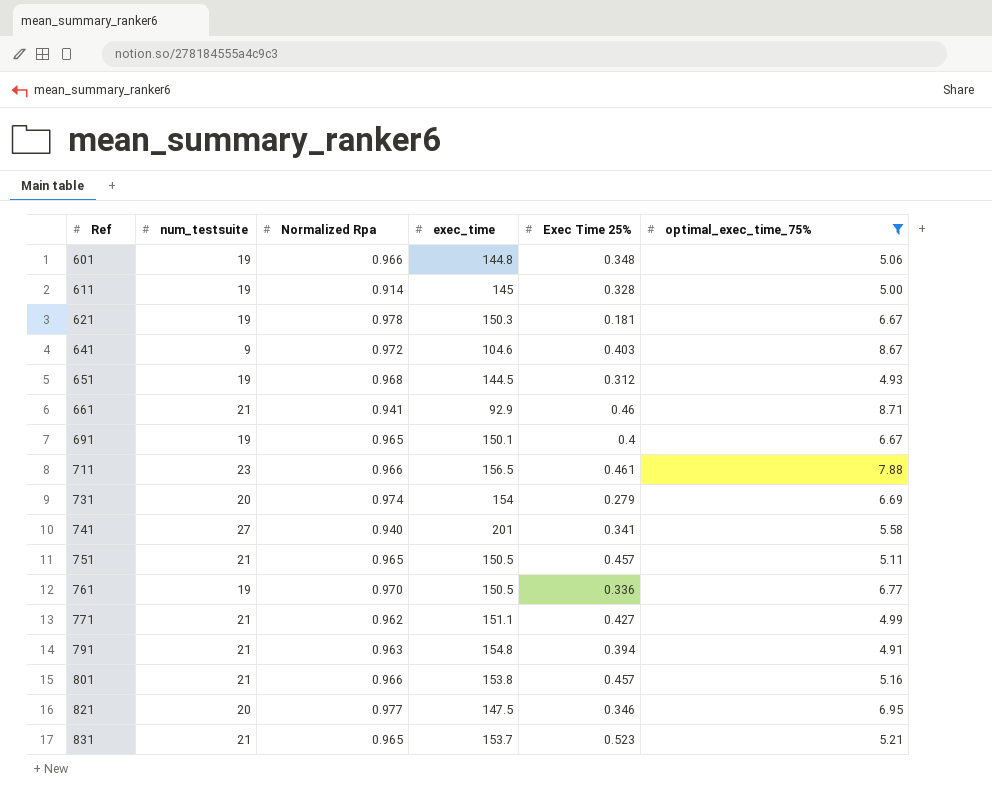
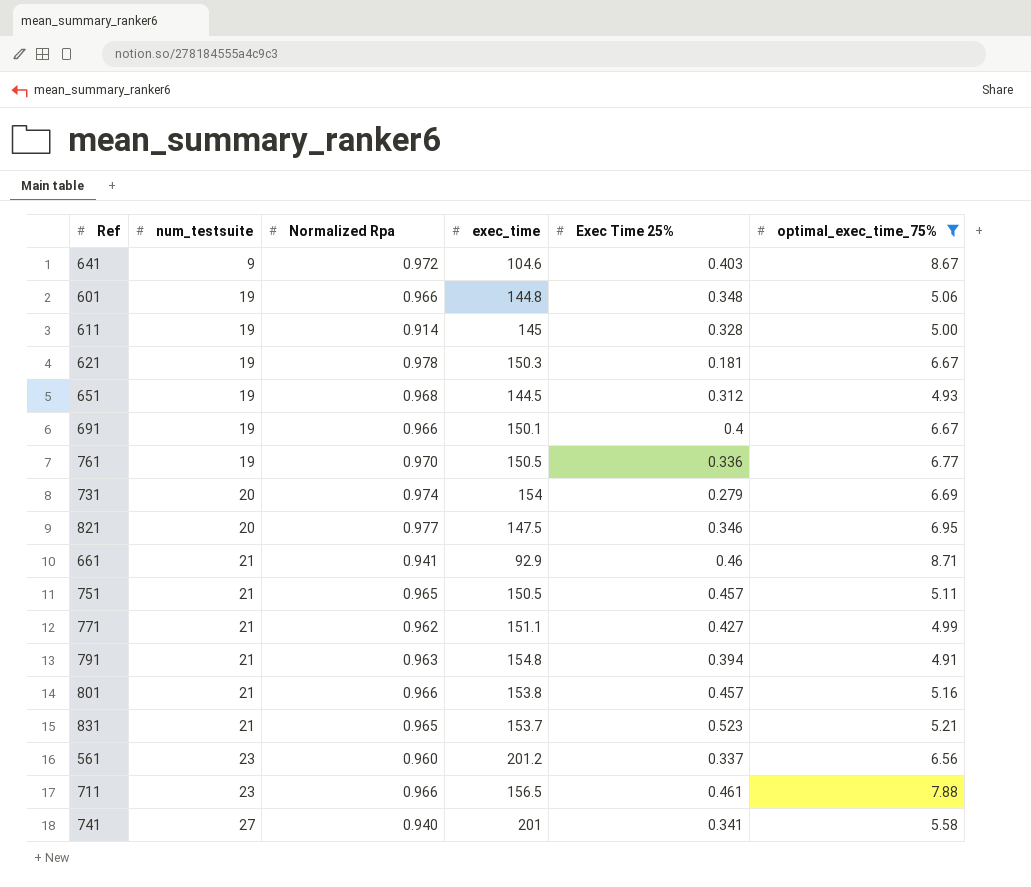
row order: Ref ascending -> num_testsuite ascending
691 | Normalized Rpa: 0.965 -> 0.966
row 561: none -> 23 | 0.960 | 201.2 | 0.337 | 6.56

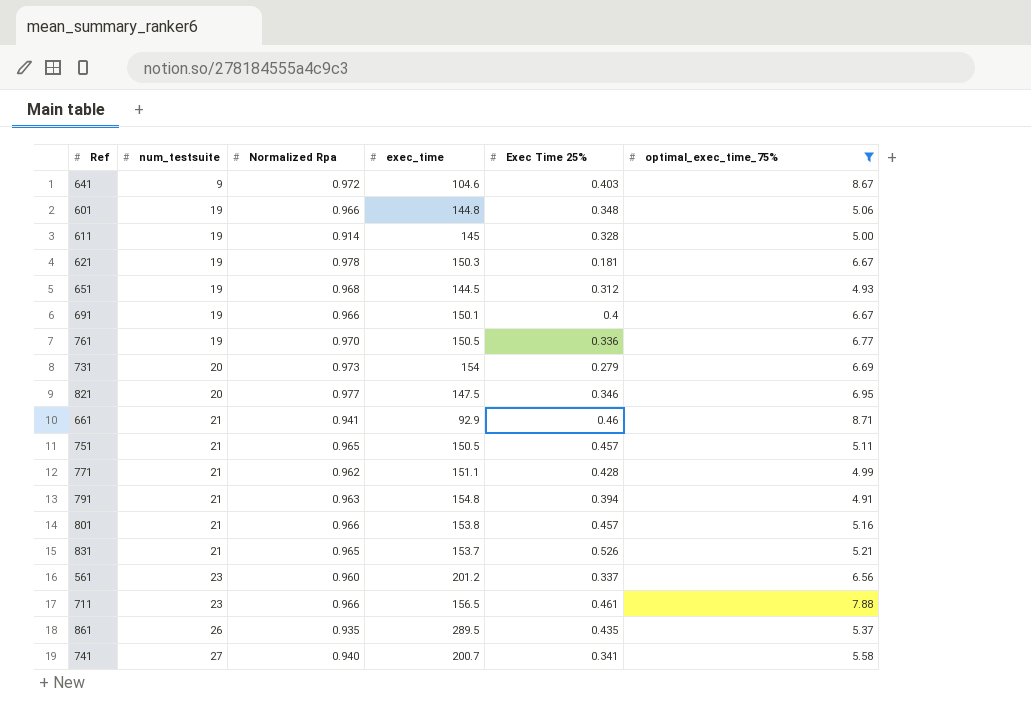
731 | Normalized Rpa: 0.974 -> 0.973
771 | Exec Time 25%: 0.427 -> 0.428
831 | Exec Time 25%: 0.523 -> 0.526
row 861: none -> 26 | 0.935 | 289.5 | 0.435 | 5.37
741 | exec_time: 201 -> 200.7

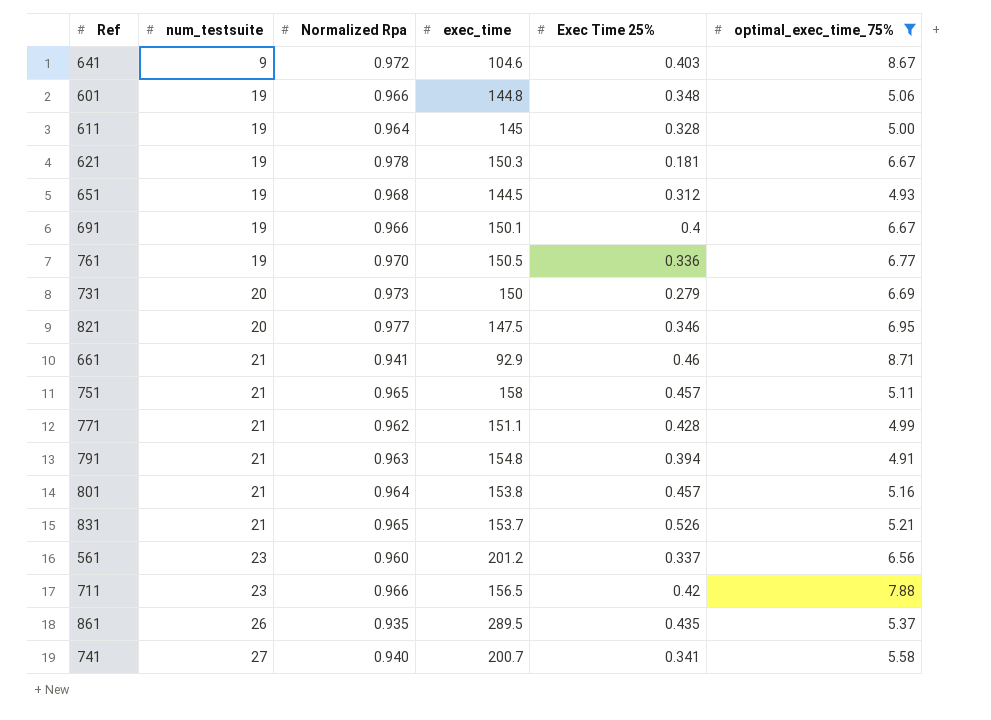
611 | Normalized Rpa: 0.914 -> 0.964
731 | exec_time: 154 -> 150
751 | exec_time: 150.5 -> 158
801 | Normalized Rpa: 0.966 -> 0.964
711 | Exec Time 25%: 0.461 -> 0.42

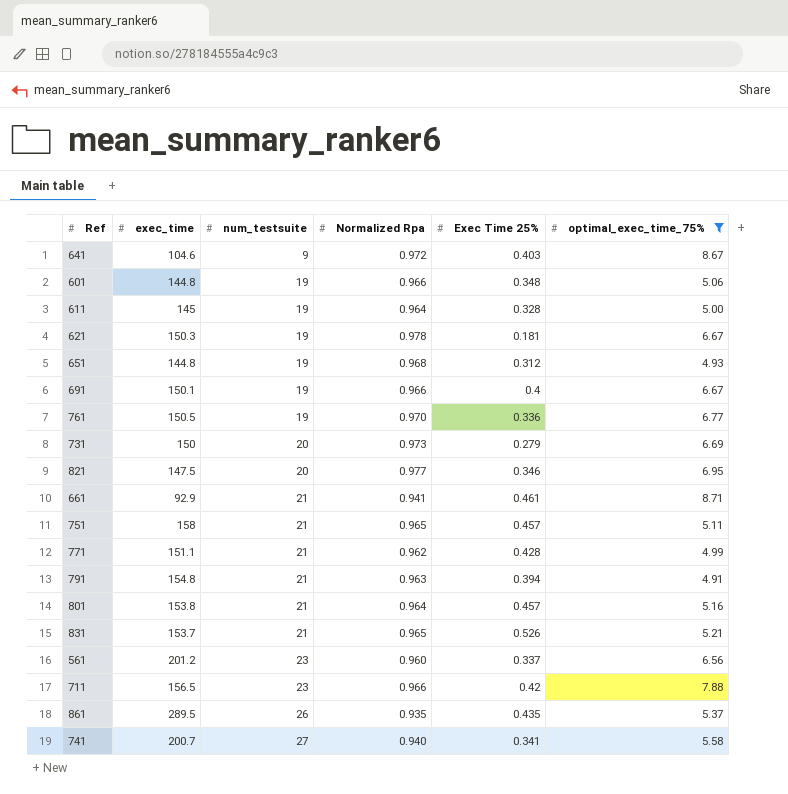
column exec_time | position: 4 -> 2
651 | exec_time: 144.5 -> 144.8
661 | Exec Time 25%: 0.46 -> 0.461

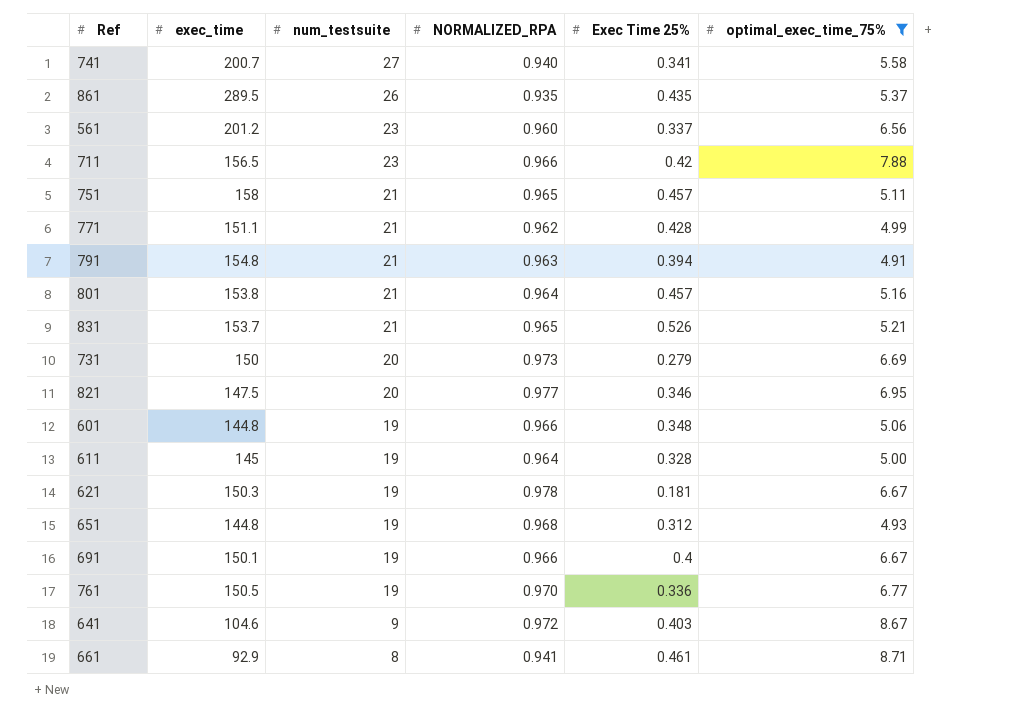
row order: num_testsuite ascending -> num_testsuite descending
column name: Normalized Rpa -> NORMALIZED_RPA
661 | num_testsuite: 21 -> 8

